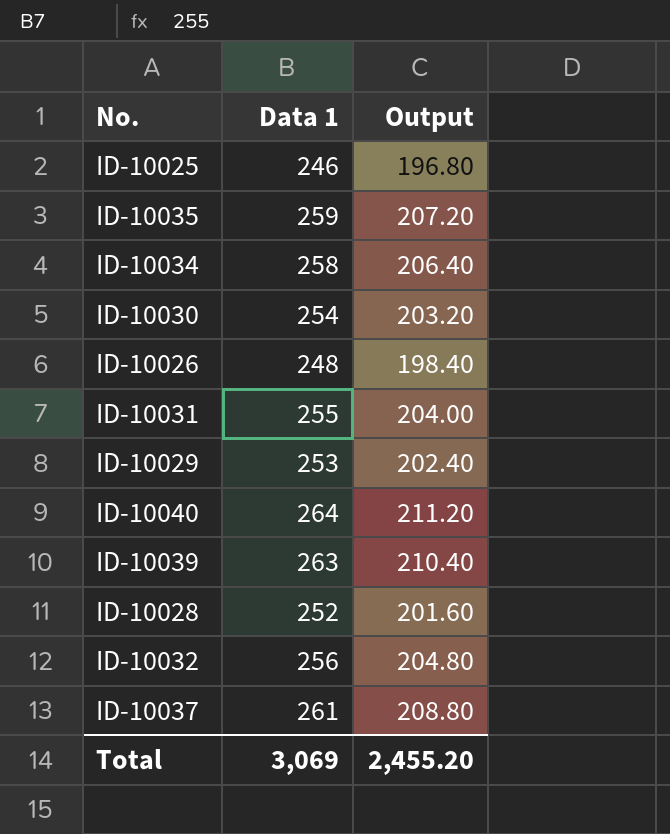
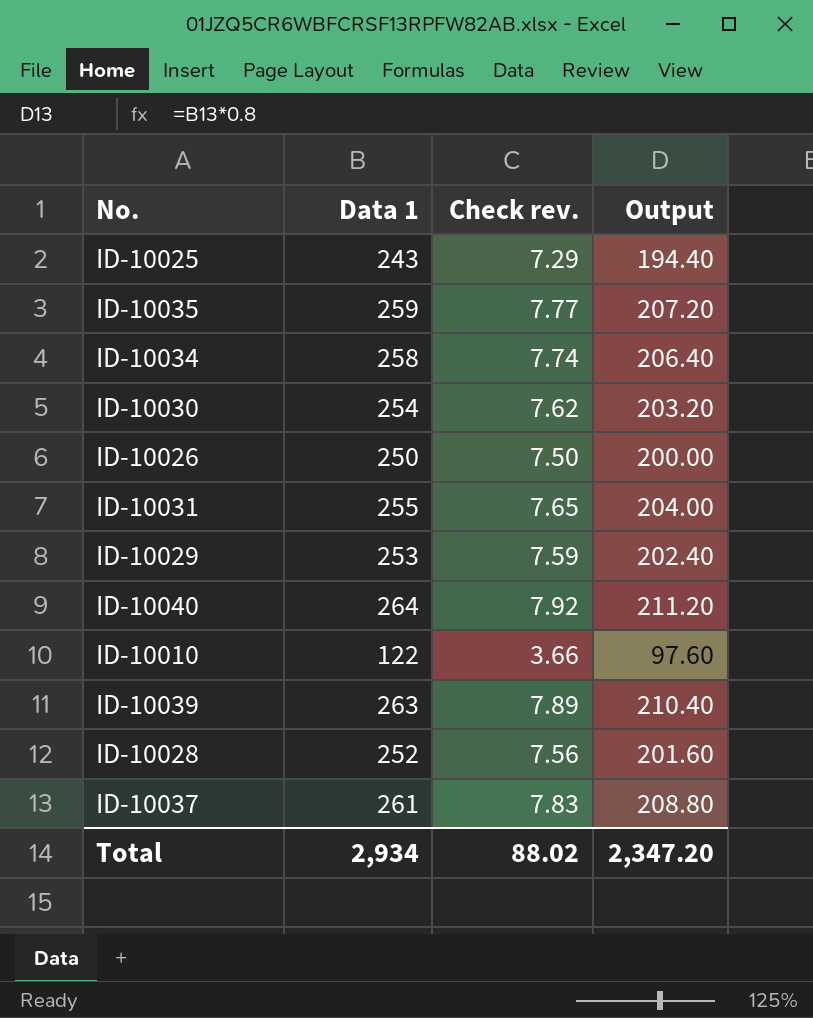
column Check rev. | formula: none -> [Data 1] * 0.03
row ID-10032: 256 | 204.80 -> none
ID-10025 | Data 1: 246 -> 243
ID-10025 | Output: 196.80 -> 194.40
ID-10026 | Data 1: 248 -> 250
ID-10026 | Output: 198.40 -> 200.00
row ID-10010: none -> 122 | 3.66 | 97.60
Total | Data 1: 3,069 -> 2,934
Total | Output: 2,455.20 -> 2,347.20

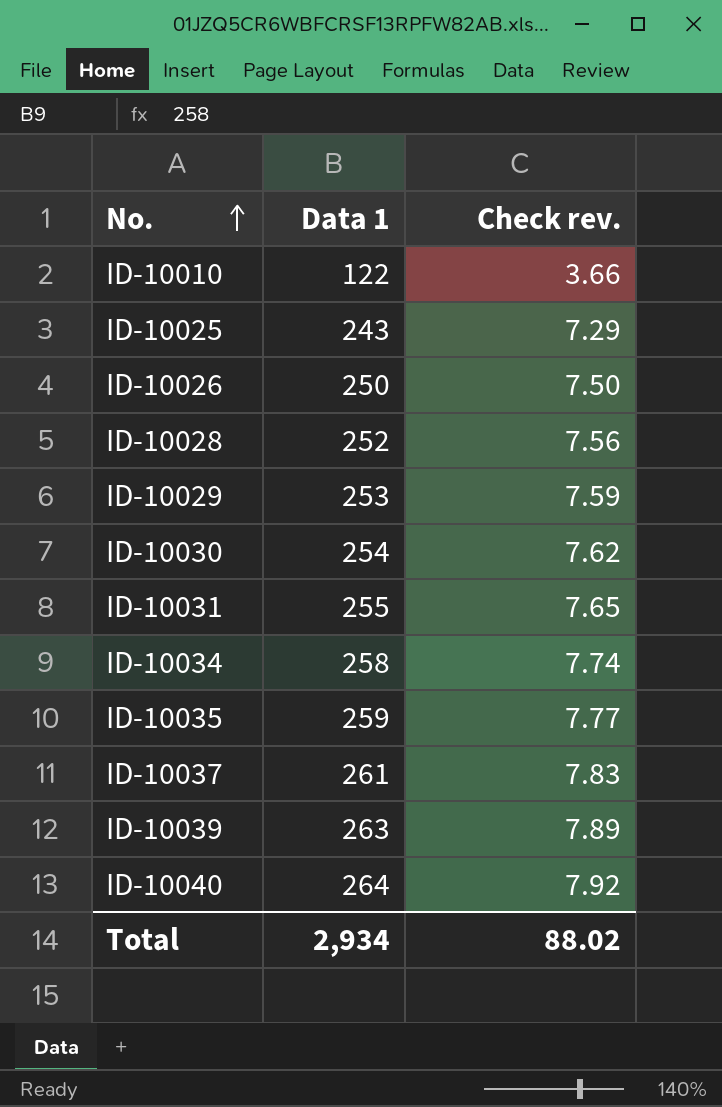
row order: none -> No. ascending
column Output | formula: [Data 1] * 0.8 -> none

